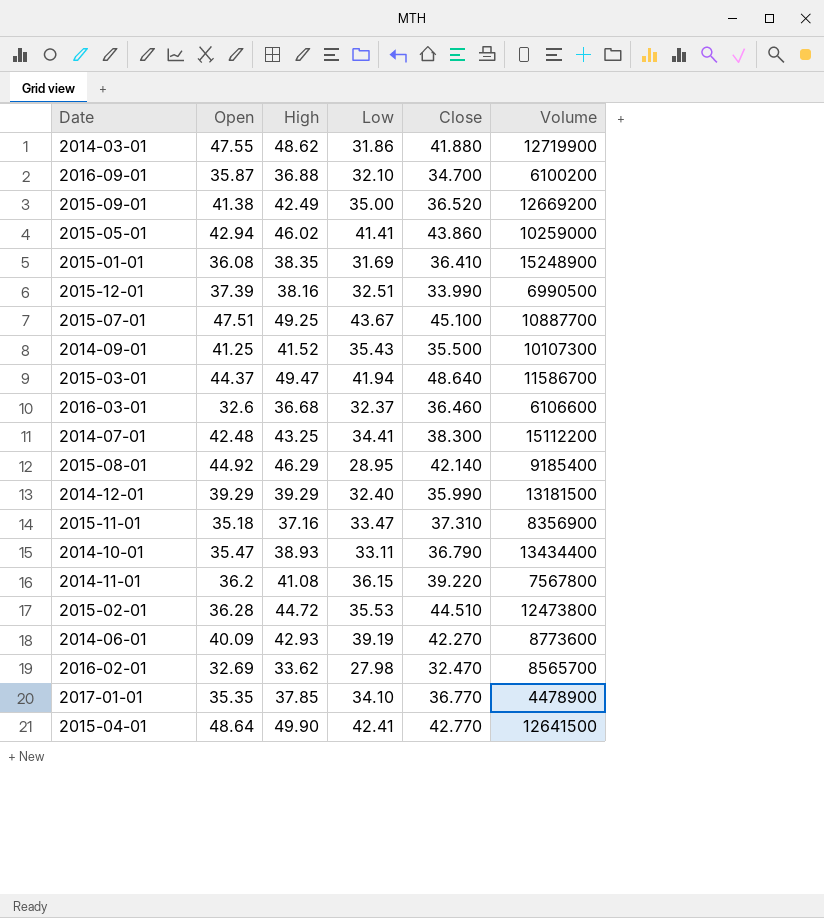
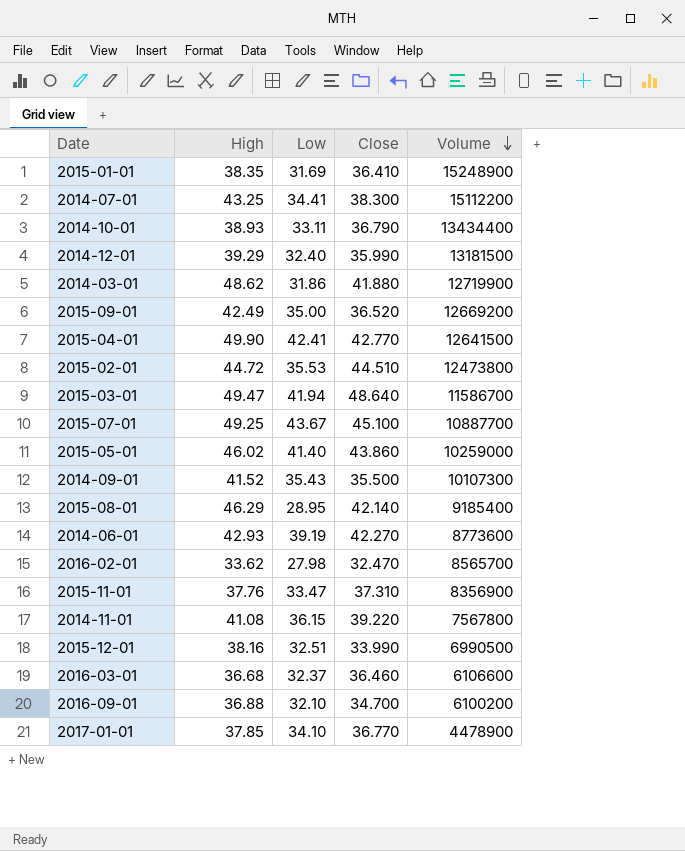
row order: none -> Volume descending
column Open | position: 2 -> none
2015-05-01 | Low: 41.41 -> 41.40
2015-11-01 | High: 37.16 -> 37.76

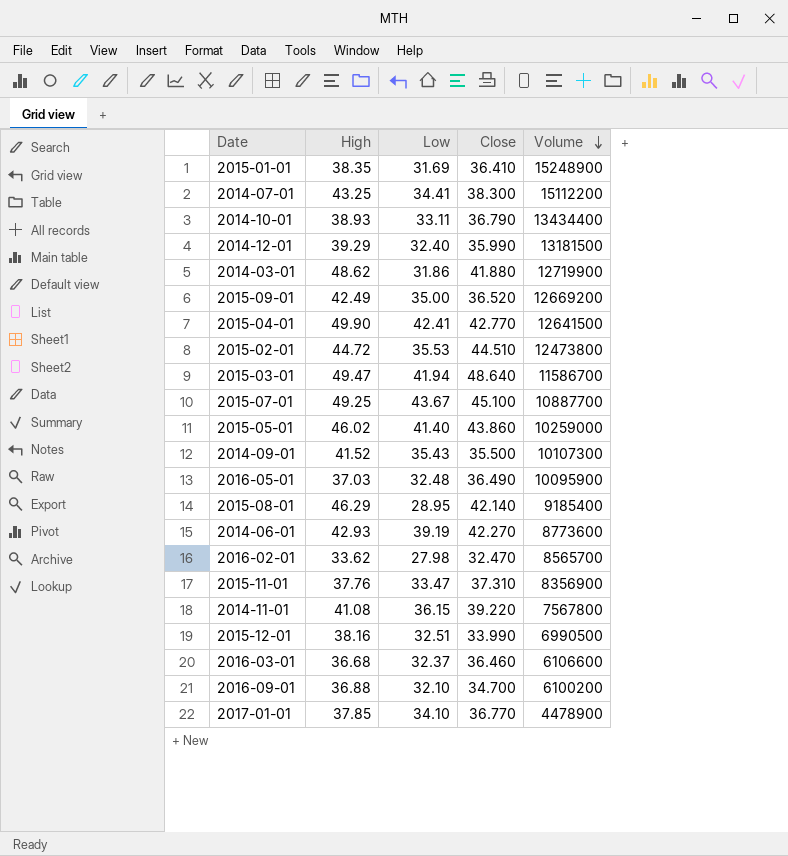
row 2016-05-01: none -> 37.03 | 32.48 | 36.490 | 10095900

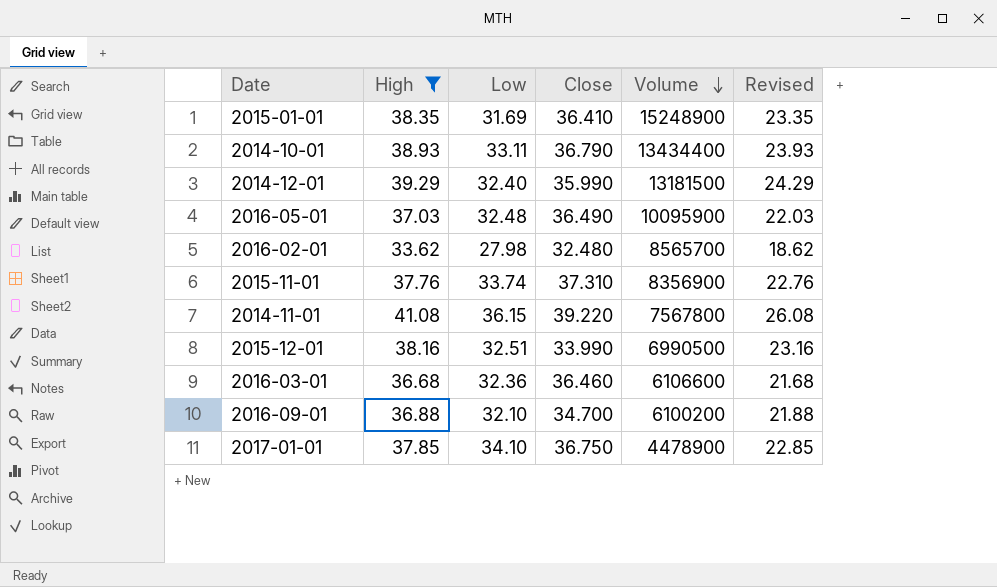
filter: none -> High <= 41.08
column Revised | formula: none -> [High] - 15
2016-02-01 | Close: 32.470 -> 32.480
2015-11-01 | Low: 33.47 -> 33.74
2016-03-01 | Low: 32.37 -> 32.36
2017-01-01 | Close: 36.770 -> 36.750

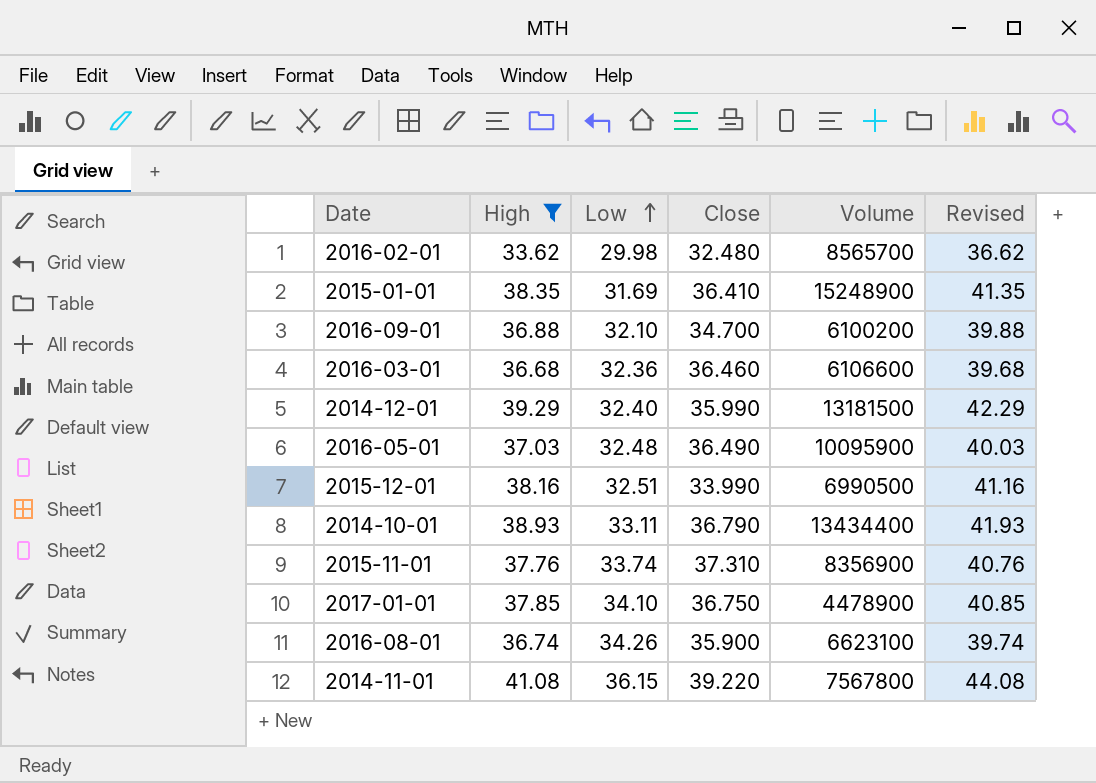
row order: Volume descending -> Low ascending
column Revised | formula: [High] - 15 -> [High] + 3
2016-02-01 | Low: 27.98 -> 29.98
row 2016-08-01: none -> 36.74 | 34.26 | 35.900 | 6623100 | 39.74

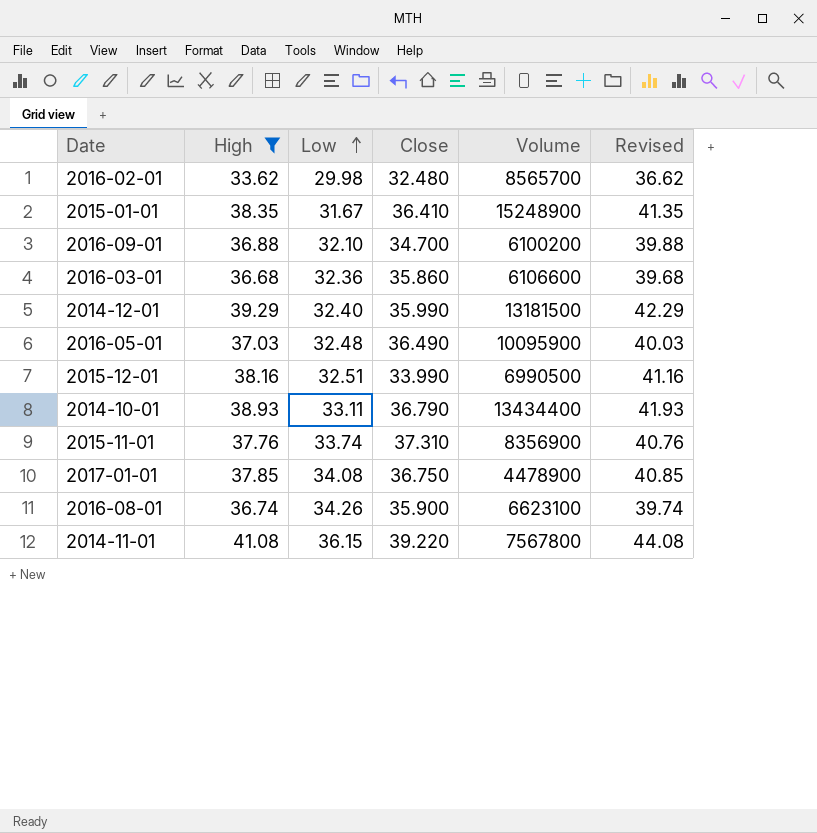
2015-01-01 | Low: 31.69 -> 31.67
2016-03-01 | Close: 36.460 -> 35.860
2017-01-01 | Low: 34.10 -> 34.08

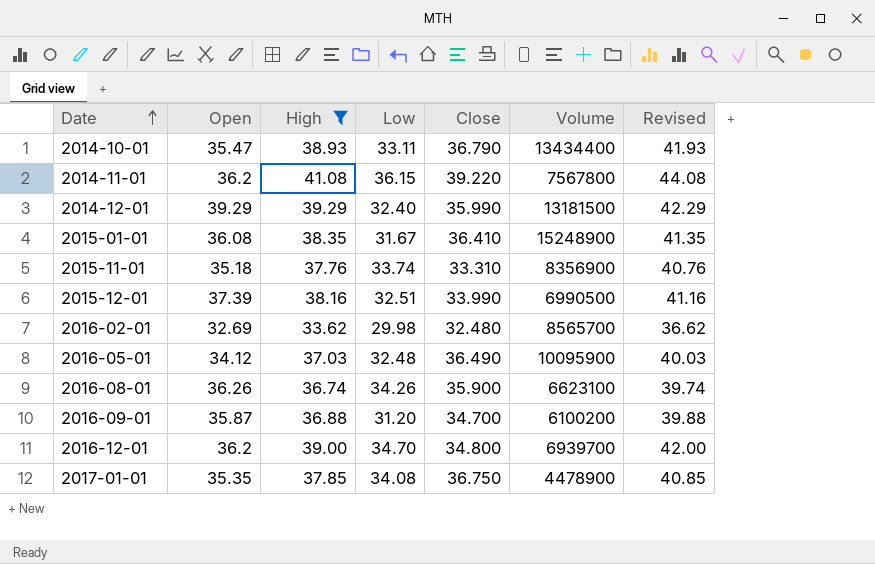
row order: Low ascending -> Date ascending
column Open | position: none -> 2
row 2016-03-01: 36.68 | 32.36 | 35.860 | 6106600 | 39.68 -> none
2015-11-01 | Close: 37.310 -> 33.310
2016-09-01 | Low: 32.10 -> 31.20
row 2016-12-01: none -> 36.2 | 39.00 | 34.70 | 34.800 | 6939700 | 42.00

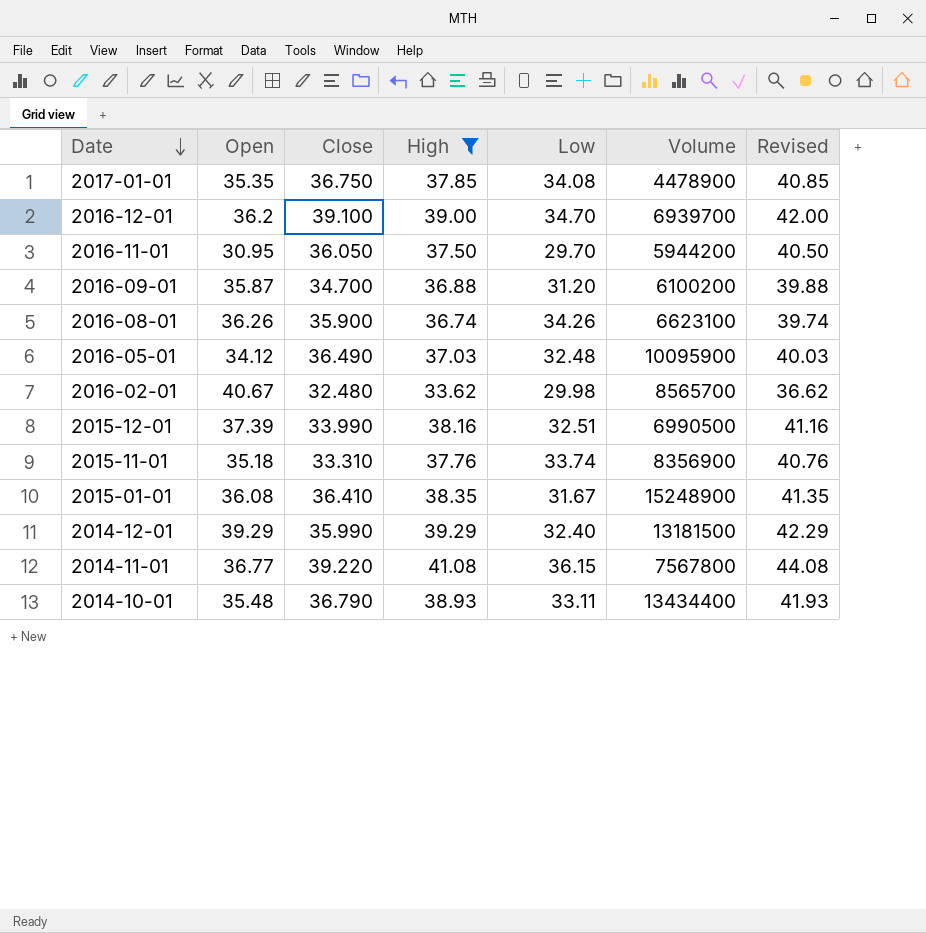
row order: Date ascending -> Date descending
column Close | position: 5 -> 3
2016-12-01 | Close: 34.800 -> 39.100
row 2016-11-01: none -> 30.95 | 36.050 | 37.50 | 29.70 | 5944200 | 40.50
2016-02-01 | Open: 32.69 -> 40.67
2014-11-01 | Open: 36.2 -> 36.77
2014-10-01 | Open: 35.47 -> 35.48

